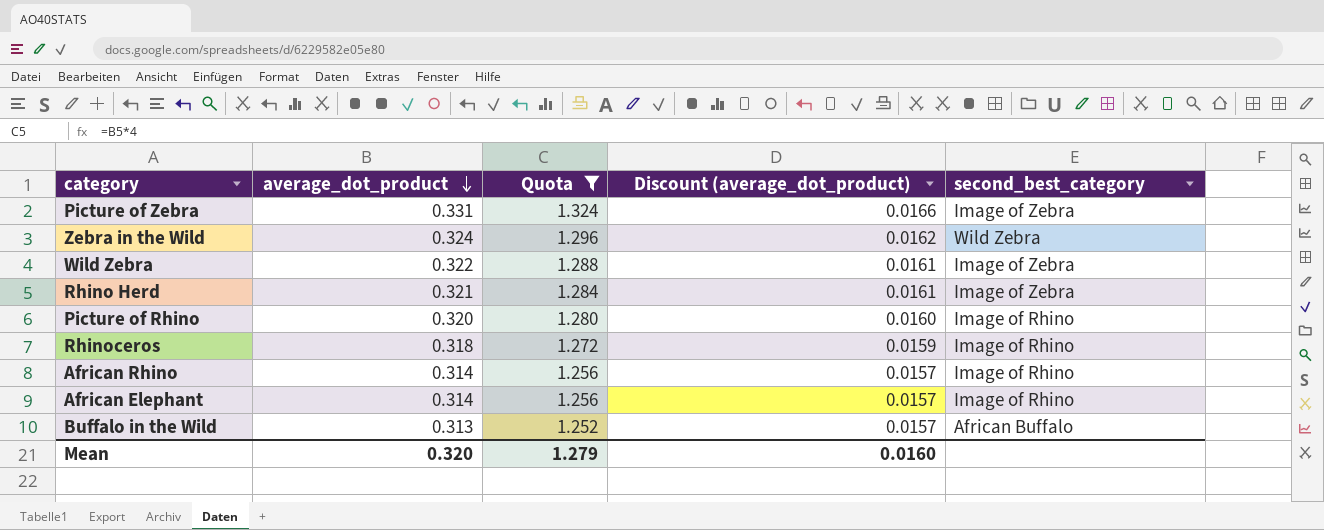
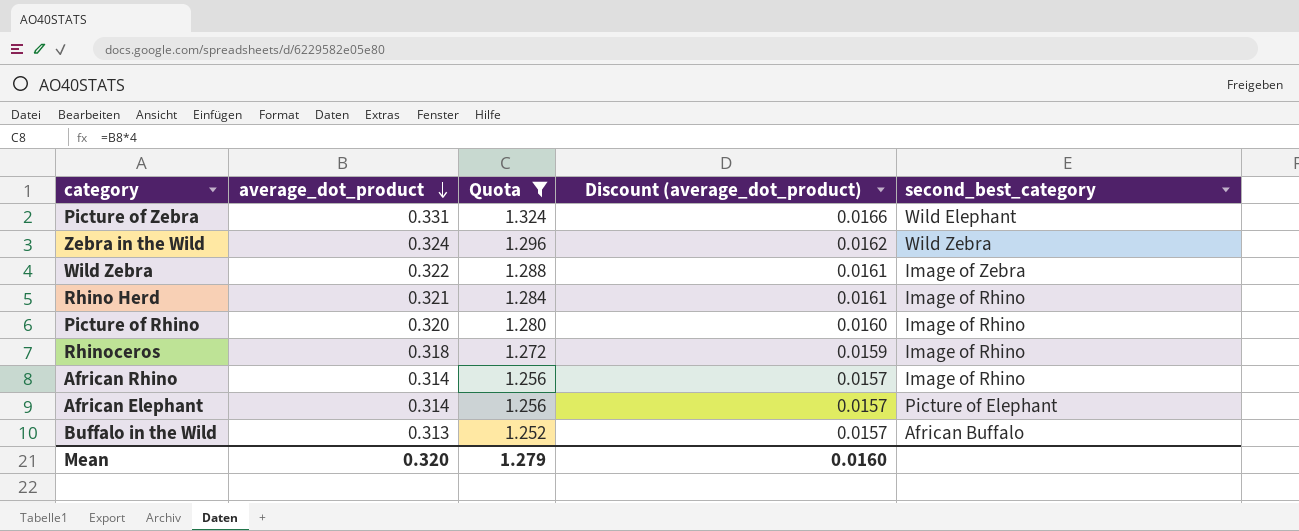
Picture of Zebra | second_best_category: Image of Zebra -> Wild Elephant
Rhino Herd | second_best_category: Image of Zebra -> Image of Rhino
African Elephant | second_best_category: Image of Rhino -> Picture of Elephant

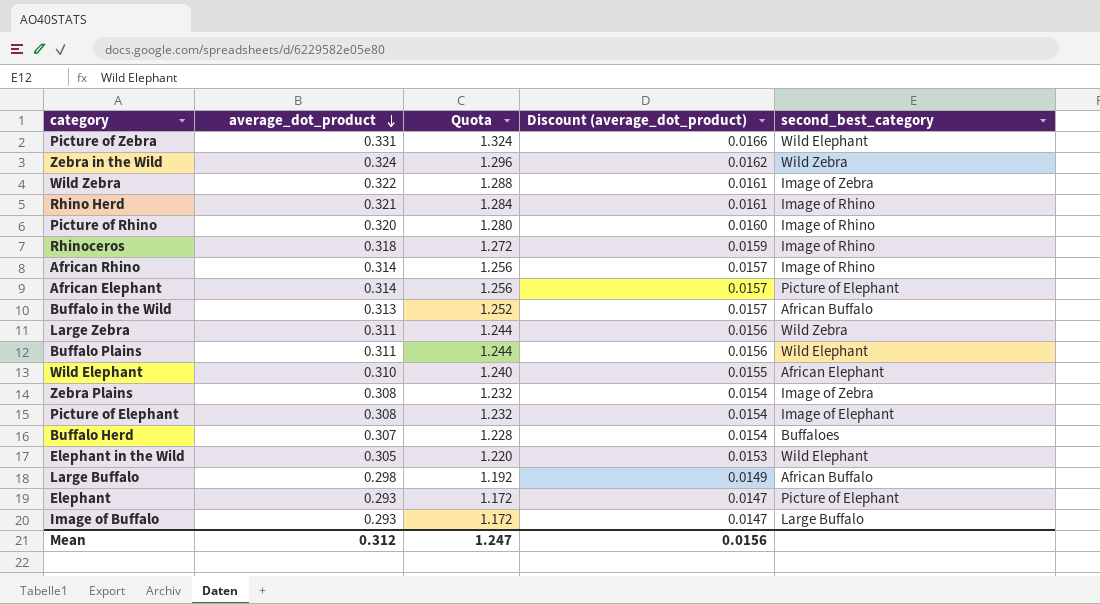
filter: Quota >= 1.252 -> none
Mean | average_dot_product: 0.320 -> 0.312
Mean | Quota: 1.279 -> 1.247
Mean | Discount (average_dot_product): 0.0160 -> 0.0156

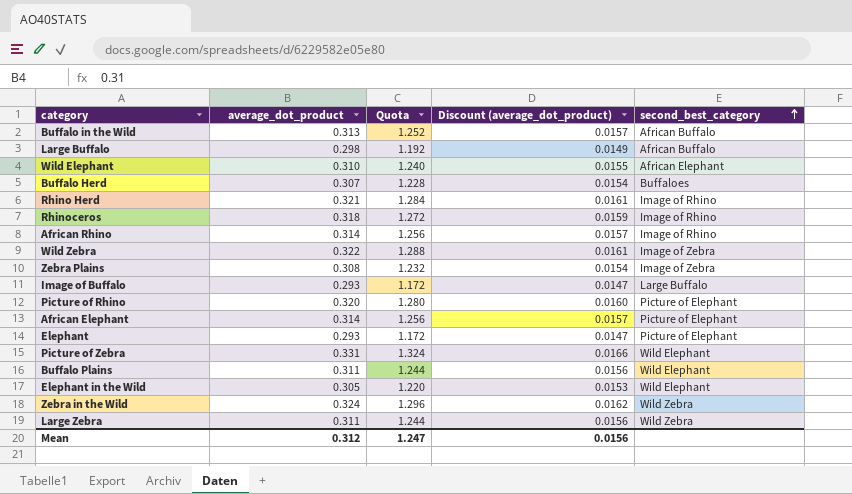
row order: average_dot_product descending -> second_best_category ascending
row Picture of Elephant: 0.308 | 1.232 | 0.0154 | Image of Elephant -> none
Picture of Rhino | second_best_category: Image of Rhino -> Picture of Elephant

